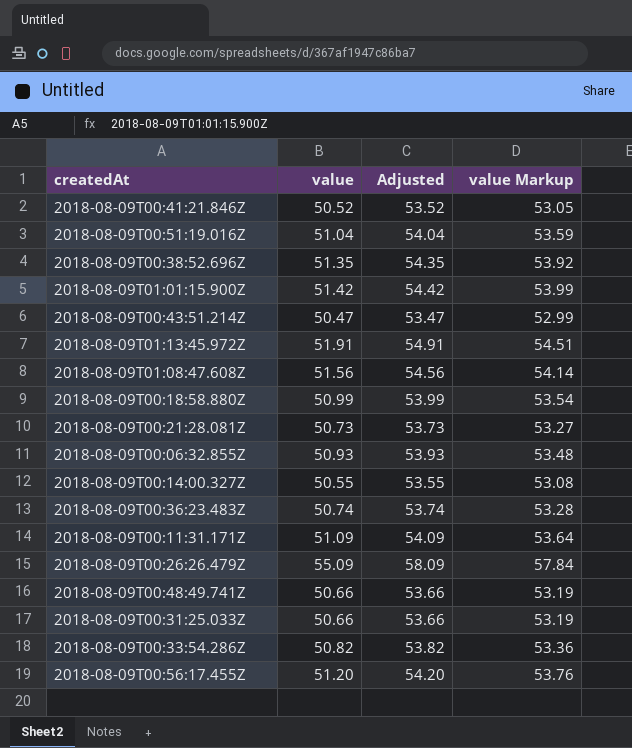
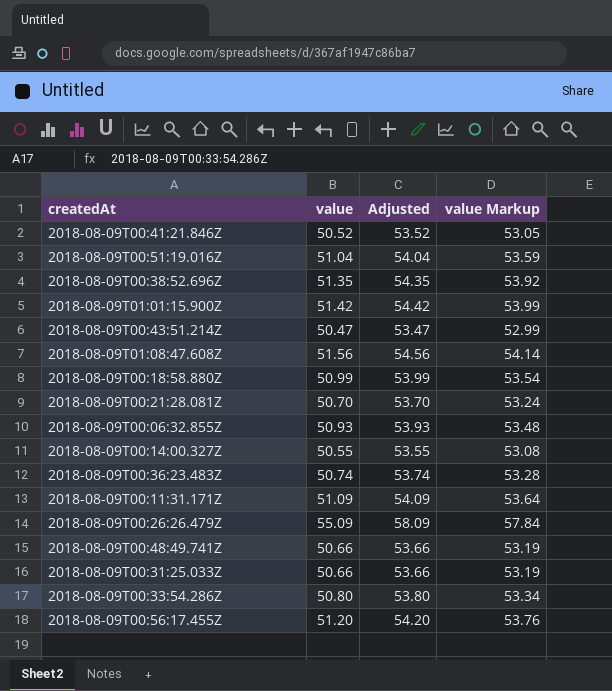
row 2018-08-09T01:13:45.972Z: 51.91 | 54.91 | 54.51 -> none
2018-08-09T00:21:28.081Z | value: 50.73 -> 50.70
2018-08-09T00:21:28.081Z | Adjusted: 53.73 -> 53.70
2018-08-09T00:21:28.081Z | value Markup: 53.27 -> 53.24
2018-08-09T00:33:54.286Z | value: 50.82 -> 50.80
2018-08-09T00:33:54.286Z | Adjusted: 53.82 -> 53.80
2018-08-09T00:33:54.286Z | value Markup: 53.36 -> 53.34

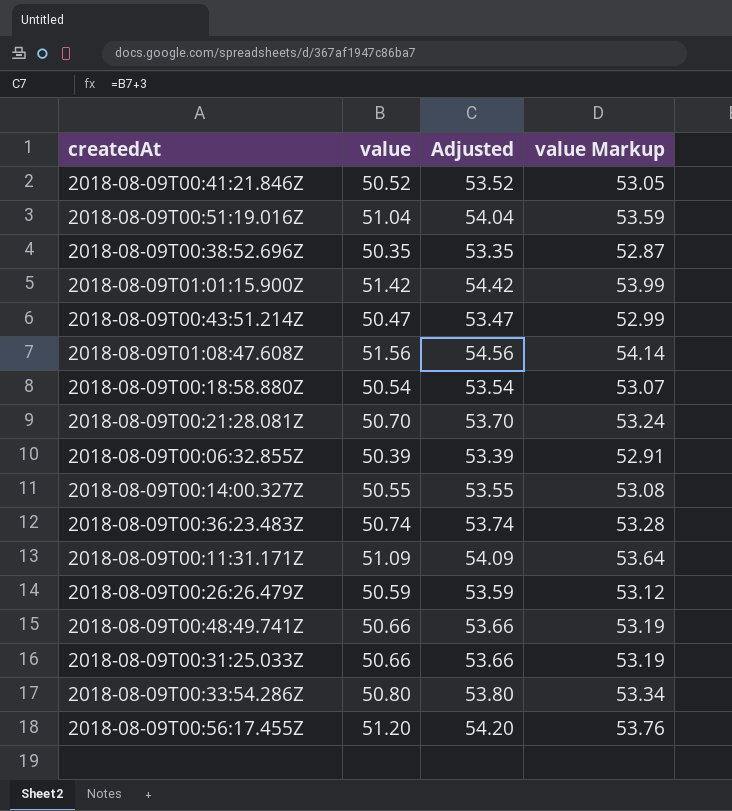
2018-08-09T00:38:52.696Z | value: 51.35 -> 50.35
2018-08-09T00:38:52.696Z | Adjusted: 54.35 -> 53.35
2018-08-09T00:38:52.696Z | value Markup: 53.92 -> 52.87
2018-08-09T00:18:58.880Z | value: 50.99 -> 50.54
2018-08-09T00:18:58.880Z | Adjusted: 53.99 -> 53.54
2018-08-09T00:18:58.880Z | value Markup: 53.54 -> 53.07
2018-08-09T00:06:32.855Z | value: 50.93 -> 50.39
2018-08-09T00:06:32.855Z | Adjusted: 53.93 -> 53.39
2018-08-09T00:06:32.855Z | value Markup: 53.48 -> 52.91
2018-08-09T00:26:26.479Z | value: 55.09 -> 50.59
2018-08-09T00:26:26.479Z | Adjusted: 58.09 -> 53.59
2018-08-09T00:26:26.479Z | value Markup: 57.84 -> 53.12

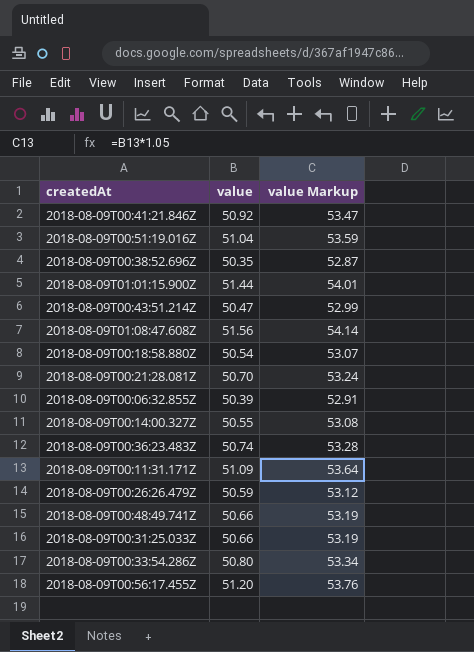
column Adjusted | formula: [value] + 3 -> none
2018-08-09T00:41:21.846Z | value: 50.52 -> 50.92
2018-08-09T00:41:21.846Z | value Markup: 53.05 -> 53.47
2018-08-09T01:01:15.900Z | value: 51.42 -> 51.44
2018-08-09T01:01:15.900Z | value Markup: 53.99 -> 54.01

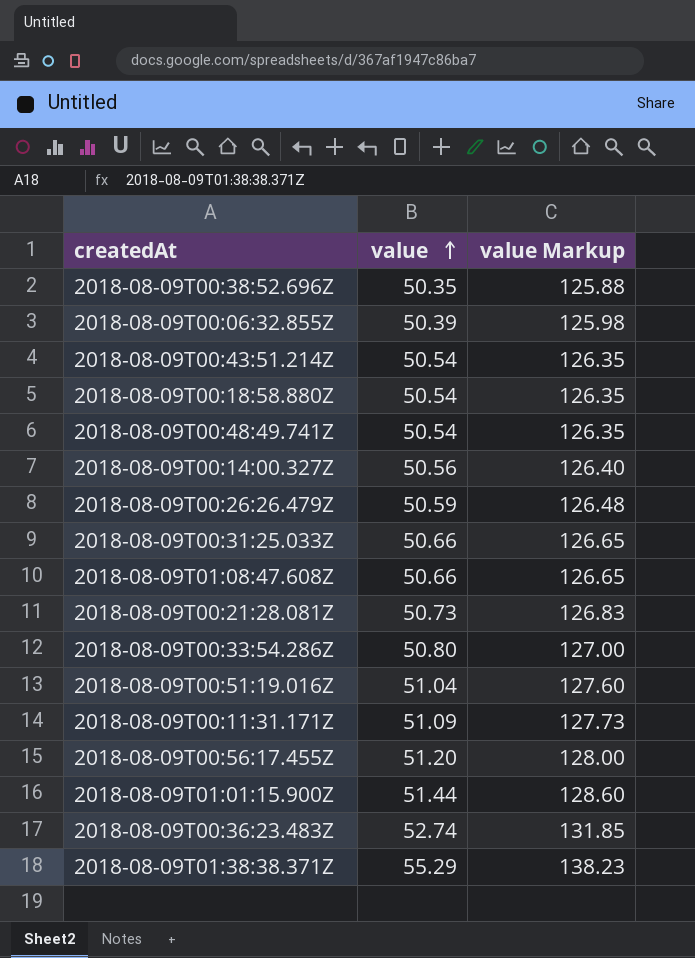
row order: none -> value ascending
column value Markup | formula: [value] * 1.05 -> [value] * 2.5
row 2018-08-09T00:41:21.846Z: 50.92 | 53.47 -> none
2018-08-09T00:43:51.214Z | value: 50.47 -> 50.54
2018-08-09T00:48:49.741Z | value: 50.66 -> 50.54
2018-08-09T00:14:00.327Z | value: 50.55 -> 50.56
2018-08-09T01:08:47.608Z | value: 51.56 -> 50.66
2018-08-09T00:21:28.081Z | value: 50.70 -> 50.73
2018-08-09T00:36:23.483Z | value: 50.74 -> 52.74
row 2018-08-09T01:38:38.371Z: none -> 55.29 | 138.23

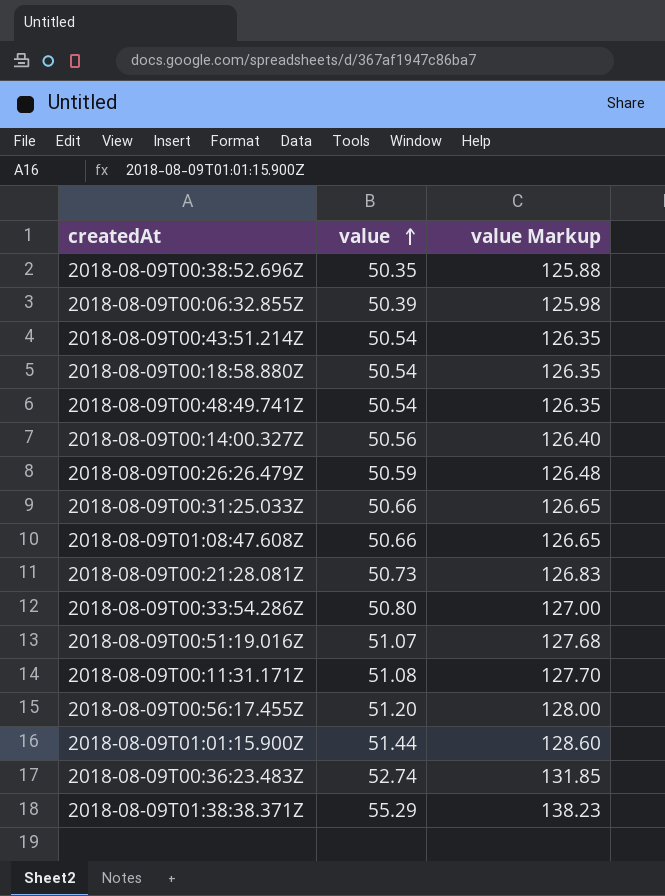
2018-08-09T00:51:19.016Z | value: 51.04 -> 51.07
2018-08-09T00:51:19.016Z | value Markup: 127.60 -> 127.68
2018-08-09T00:11:31.171Z | value: 51.09 -> 51.08
2018-08-09T00:11:31.171Z | value Markup: 127.73 -> 127.70

